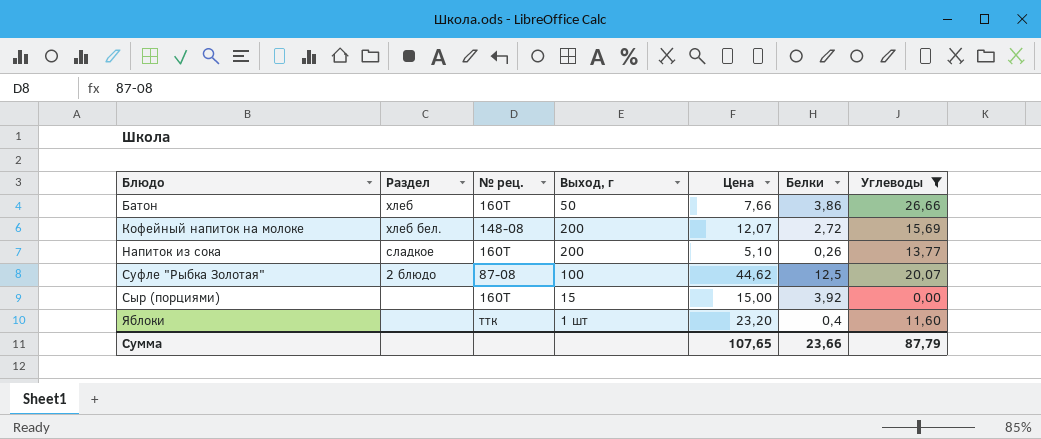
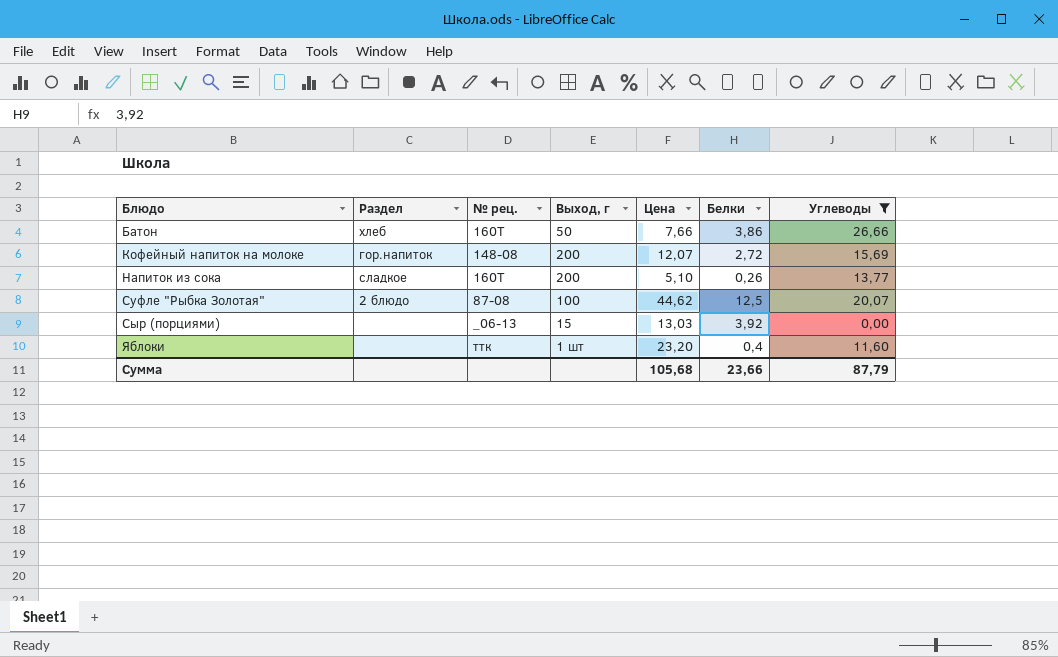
Кофейный напиток на молоке | Раздел: хлеб бел. -> гор.напиток
Сыр (порциями) | № рец.: 160Т -> _06-13
Сыр (порциями) | Цена: 15,00 -> 13,03
Сумма | Цена: 107,65 -> 105,68

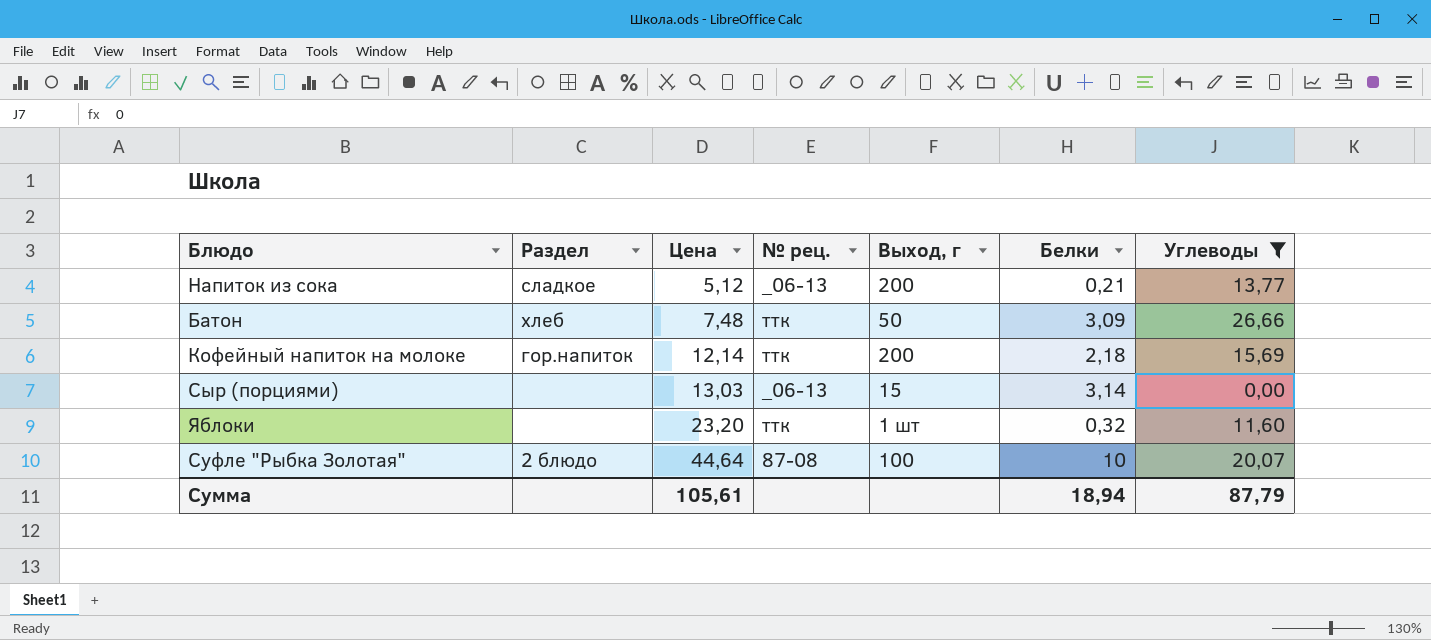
row order: Блюдо ascending -> Цена ascending
column Цена | position: 5 -> 3
Напиток из сока | Цена: 5,10 -> 5,12
Напиток из сока | № рец.: 160Т -> _06-13
Напиток из сока | Белки: 0,26 -> 0,21
Батон | Цена: 7,66 -> 7,48
Батон | № рец.: 160Т -> ттк
Батон | Белки: 3,86 -> 3,09
Кофейный напиток на молоке | Цена: 12,07 -> 12,14
Кофейный напиток на молоке | № рец.: 148-08 -> ттк
Кофейный напиток на молоке | Белки: 2,72 -> 2,18
Сыр (порциями) | Белки: 3,92 -> 3,14
Яблоки | Белки: 0,4 -> 0,32
Суфле "Рыбка Золотая" | Цена: 44,62 -> 44,64
Суфле "Рыбка Золотая" | Белки: 12,5 -> 10
Сумма | Цена: 105,68 -> 105,61
Сумма | Белки: 23,66 -> 18,94

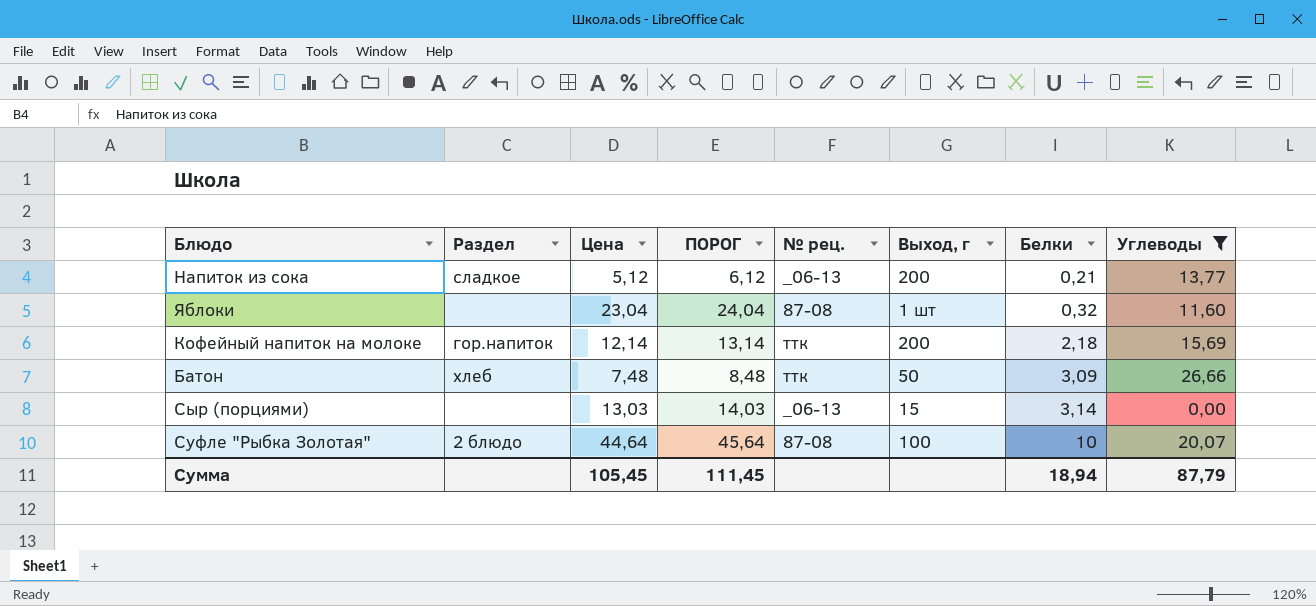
row order: Цена ascending -> Белки ascending
column ПОРОГ | formula: none -> [Цена] + 1
Яблоки | Цена: 23,20 -> 23,04
Яблоки | № рец.: ттк -> 87-08
Сумма | Цена: 105,61 -> 105,45

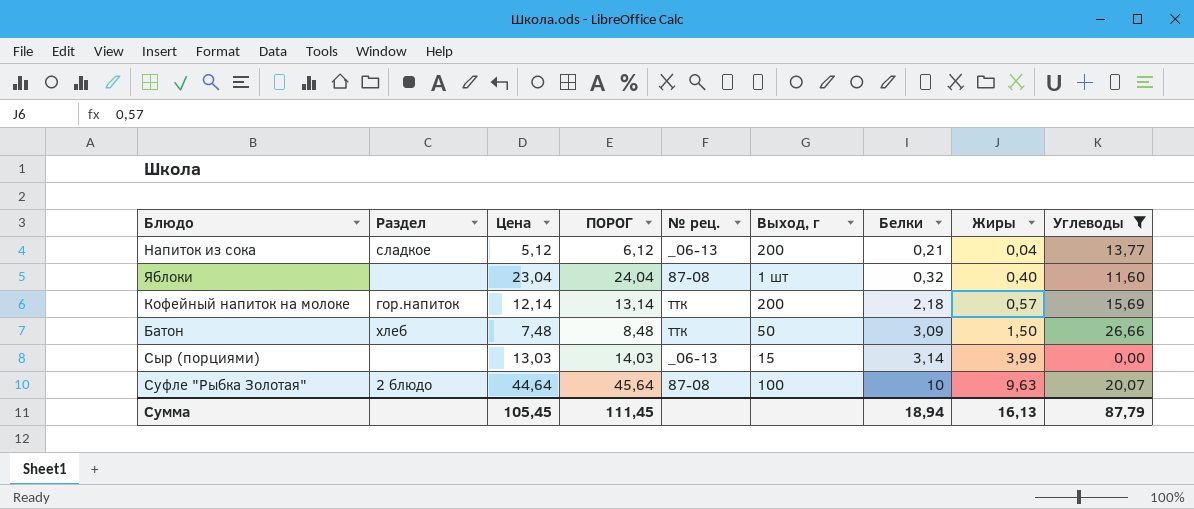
column Жиры | position: none -> 8

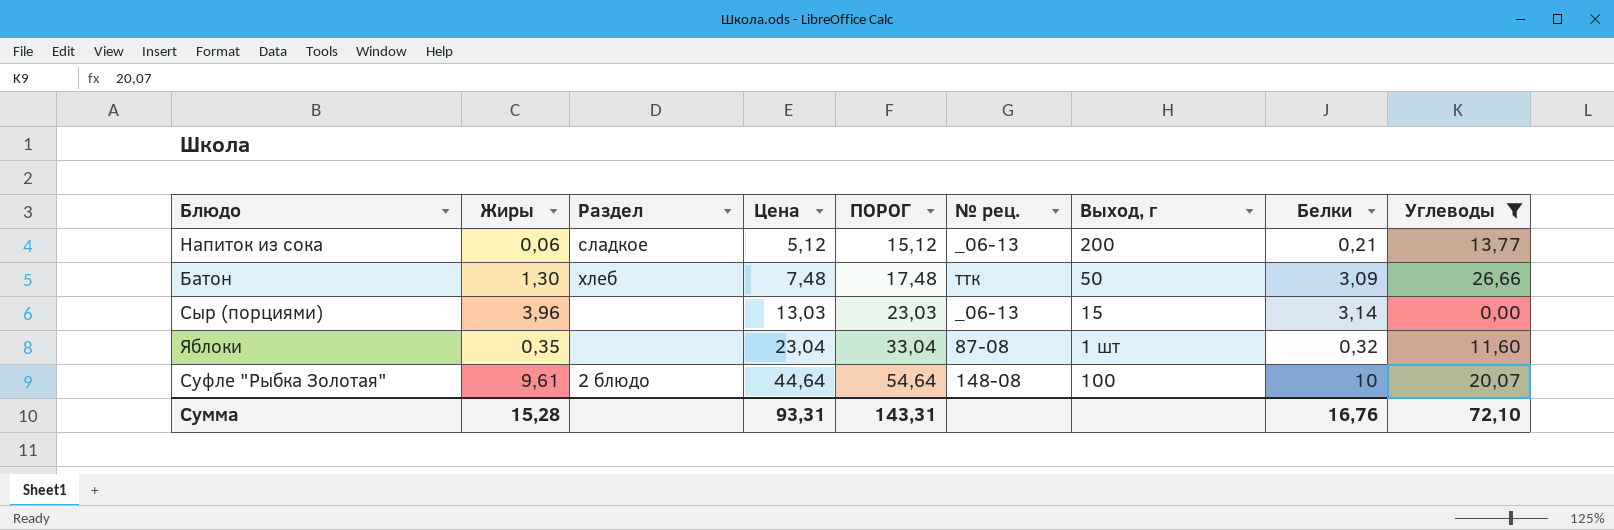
row order: Белки ascending -> Цена ascending
column Жиры | position: 8 -> 2
column ПОРОГ | formula: [Цена] + 1 -> [Цена] + 10
row Кофейный напиток на молоке: гор.напиток | 12,14 | 13,14 | ттк | 200 | 2,18 | 0,57 | 15,69 -> none
Напиток из сока | Жиры: 0,04 -> 0,06
Батон | Жиры: 1,50 -> 1,30
Сыр (порциями) | Жиры: 3,99 -> 3,96
Яблоки | Жиры: 0,40 -> 0,35
Суфле "Рыбка Золотая" | Жиры: 9,63 -> 9,61
Суфле "Рыбка Золотая" | № рец.: 87-08 -> 148-08
Сумма | Жиры: 16,13 -> 15,28
Сумма | Цена: 105,45 -> 93,31
Сумма | ПОРОГ: 111,45 -> 143,31
Сумма | Белки: 18,94 -> 16,76
Сумма | Углеводы: 87,79 -> 72,10

